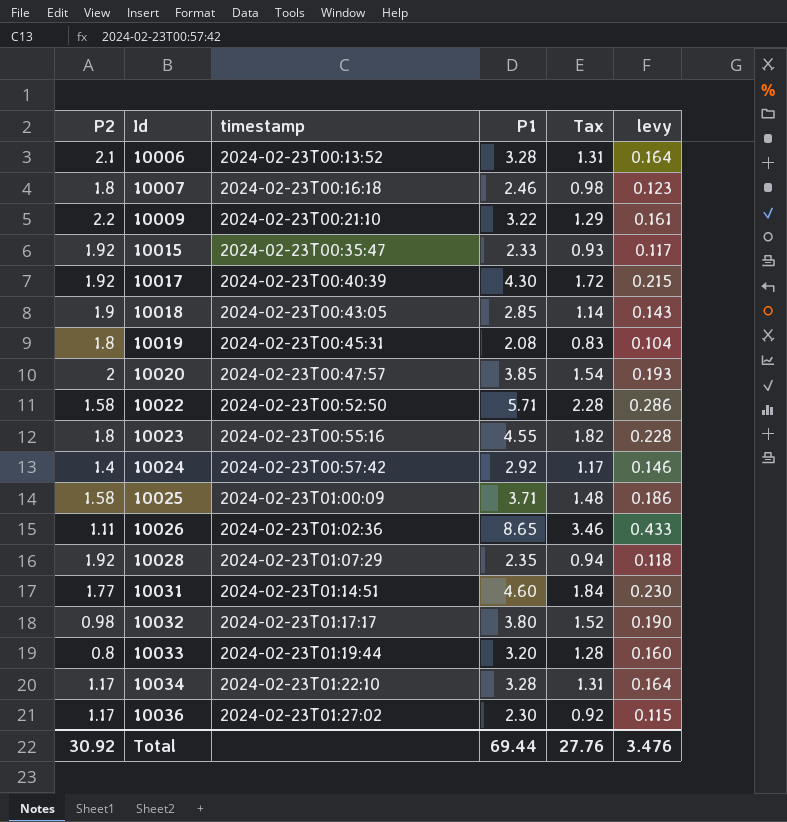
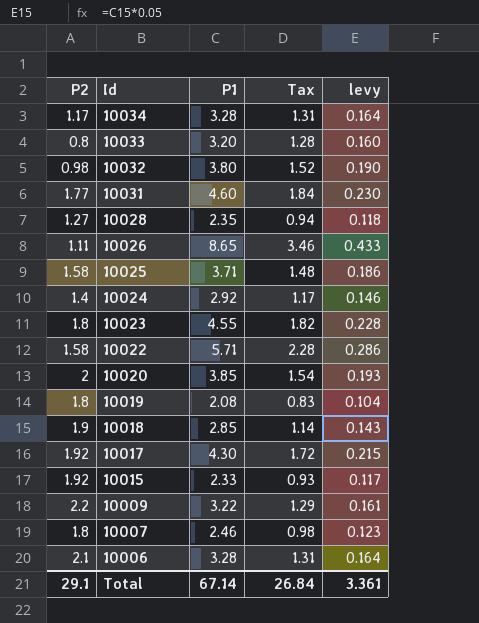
row order: Id ascending -> Id descending
column timestamp | position: 3 -> none
row 10036: 1.17 | 2024-02-23T01:27:02 | 2.30 | 0.92 | 0.115 -> none
10028 | P2: 1.92 -> 1.27
Total | P2: 30.92 -> 29.1
Total | P1: 69.44 -> 67.14
Total | Tax: 27.76 -> 26.84
Total | levy: 3.476 -> 3.361

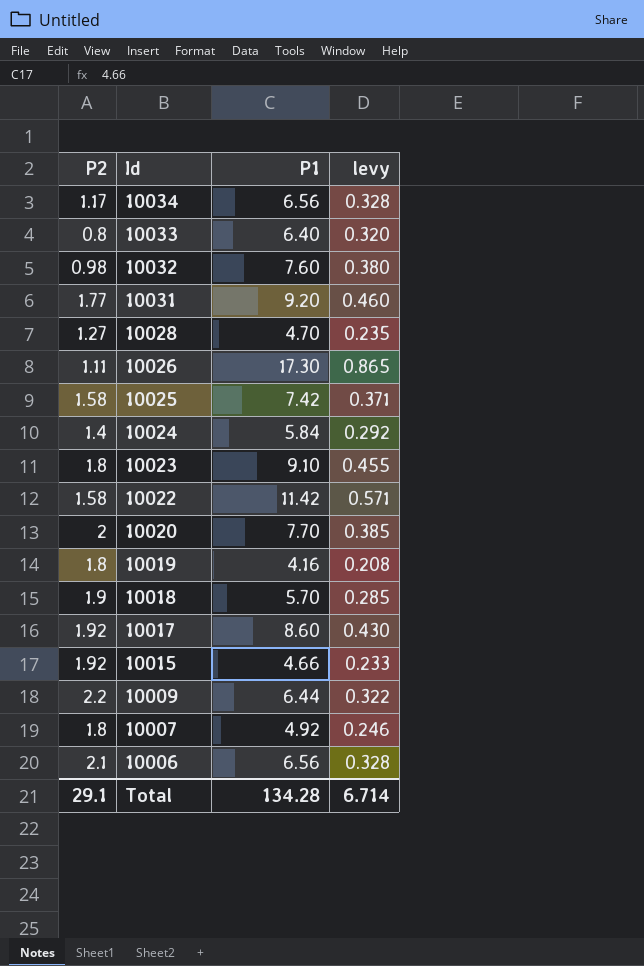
column Tax | formula: [P1] * 0.4 -> none
10034 | P1: 3.28 -> 6.56
10034 | levy: 0.164 -> 0.328
10033 | P1: 3.20 -> 6.40
10033 | levy: 0.160 -> 0.320
10032 | P1: 3.80 -> 7.60
10032 | levy: 0.190 -> 0.380
10031 | P1: 4.60 -> 9.20
10031 | levy: 0.230 -> 0.460
10028 | P1: 2.35 -> 4.70
10028 | levy: 0.118 -> 0.235
10026 | P1: 8.65 -> 17.30
10026 | levy: 0.433 -> 0.865
10025 | P1: 3.71 -> 7.42
10025 | levy: 0.186 -> 0.371
10024 | P1: 2.92 -> 5.84
10024 | levy: 0.146 -> 0.292
10023 | P1: 4.55 -> 9.10
10023 | levy: 0.228 -> 0.455
10022 | P1: 5.71 -> 11.42
10022 | levy: 0.286 -> 0.571
10020 | P1: 3.85 -> 7.70
10020 | levy: 0.193 -> 0.385
10019 | P1: 2.08 -> 4.16
10019 | levy: 0.104 -> 0.208
10018 | P1: 2.85 -> 5.70
10018 | levy: 0.143 -> 0.285
10017 | P1: 4.30 -> 8.60
10017 | levy: 0.215 -> 0.430
10015 | P1: 2.33 -> 4.66
10015 | levy: 0.117 -> 0.233
10009 | P1: 3.22 -> 6.44
10009 | levy: 0.161 -> 0.322
10007 | P1: 2.46 -> 4.92
10007 | levy: 0.123 -> 0.246
10006 | P1: 3.28 -> 6.56
10006 | levy: 0.164 -> 0.328
Total | P1: 67.14 -> 134.28
Total | levy: 3.361 -> 6.714

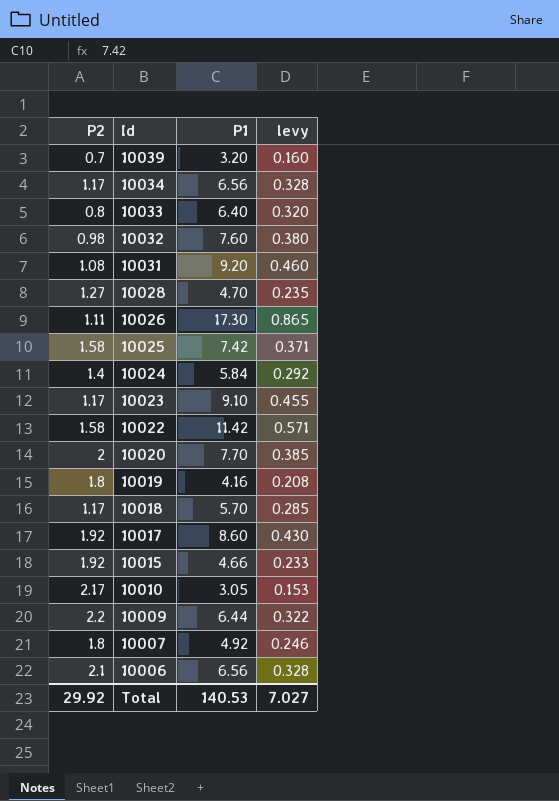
row 10039: none -> 0.7 | 3.20 | 0.160
10031 | P2: 1.77 -> 1.08
10023 | P2: 1.8 -> 1.17
10018 | P2: 1.9 -> 1.17
row 10010: none -> 2.17 | 3.05 | 0.153
Total | P2: 29.1 -> 29.92
Total | P1: 134.28 -> 140.53
Total | levy: 6.714 -> 7.027

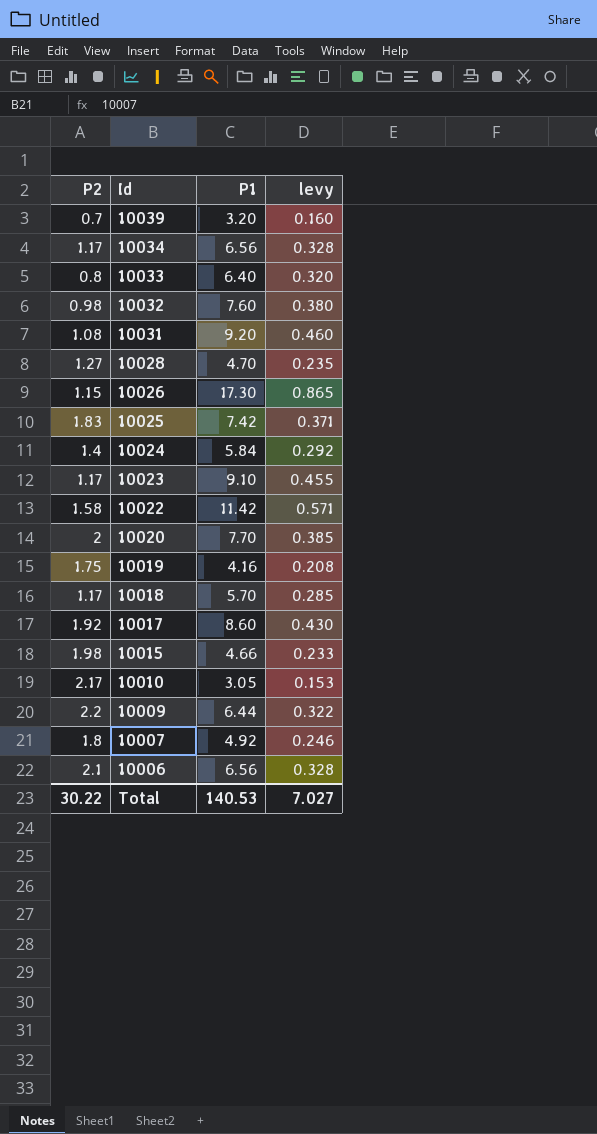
10026 | P2: 1.11 -> 1.15
10025 | P2: 1.58 -> 1.83
10019 | P2: 1.8 -> 1.75
10015 | P2: 1.92 -> 1.98
Total | P2: 29.92 -> 30.22

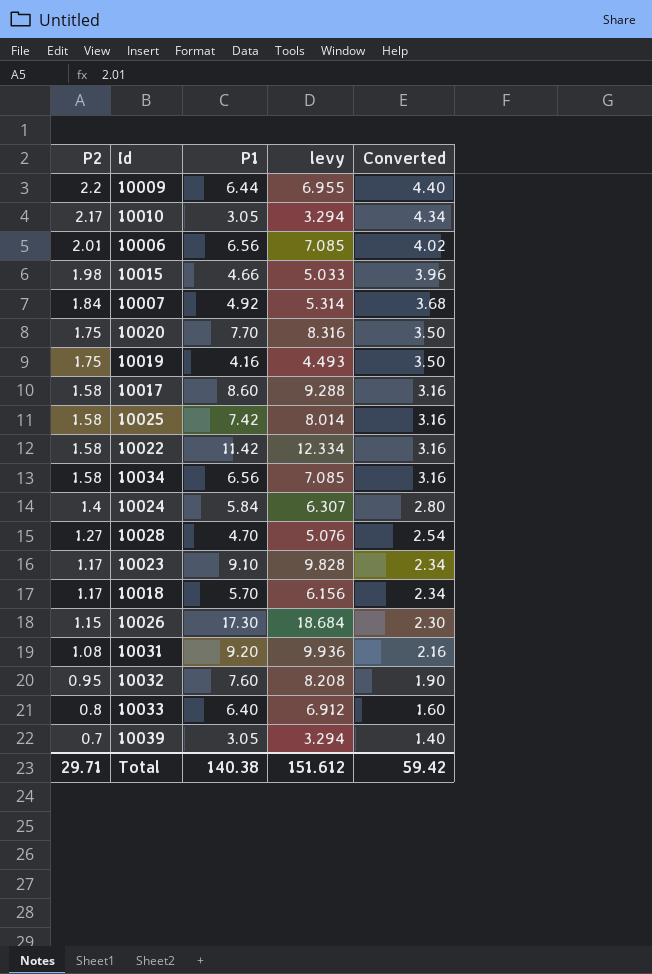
row order: Id descending -> P2 descending
column levy | formula: [P1] * 0.05 -> [P1] * 1.08
column Converted | formula: none -> [P2] * 2
10006 | P2: 2.1 -> 2.01
10007 | P2: 1.8 -> 1.84
10020 | P2: 2 -> 1.75
10017 | P2: 1.92 -> 1.58
10025 | P2: 1.83 -> 1.58
10034 | P2: 1.17 -> 1.58
10032 | P2: 0.98 -> 0.95
10039 | P1: 3.20 -> 3.05
Total | P2: 30.22 -> 29.71
Total | P1: 140.53 -> 140.38
Total | levy: 7.027 -> 151.612

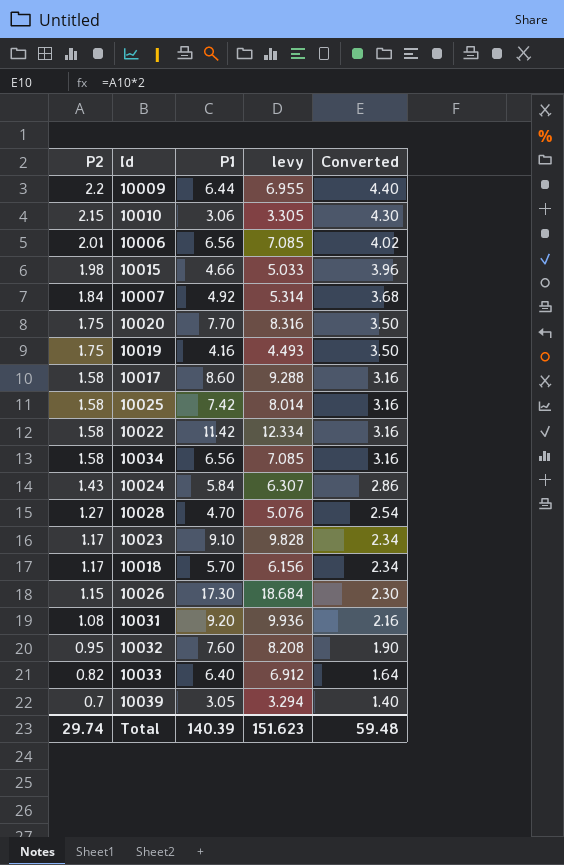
10010 | P2: 2.17 -> 2.15
10010 | P1: 3.05 -> 3.06
10010 | levy: 3.294 -> 3.305
10010 | Converted: 4.34 -> 4.30
10024 | P2: 1.4 -> 1.43
10024 | Converted: 2.80 -> 2.86
10033 | P2: 0.8 -> 0.82
10033 | Converted: 1.60 -> 1.64
Total | P2: 29.71 -> 29.74
Total | P1: 140.38 -> 140.39
Total | levy: 151.612 -> 151.623
Total | Converted: 59.42 -> 59.48

